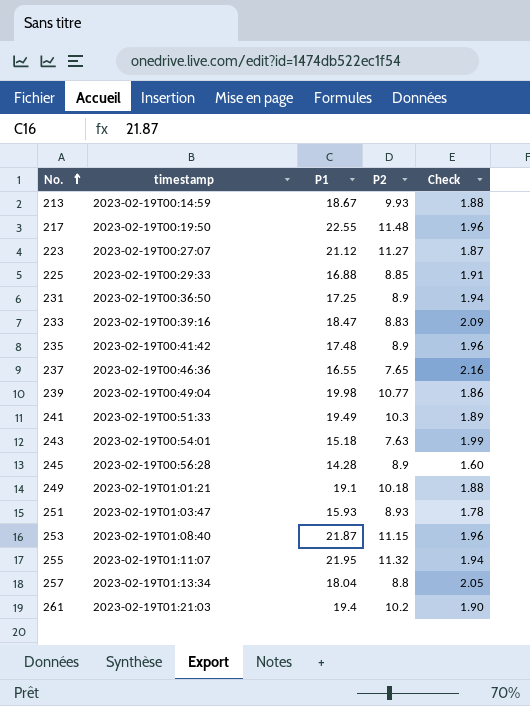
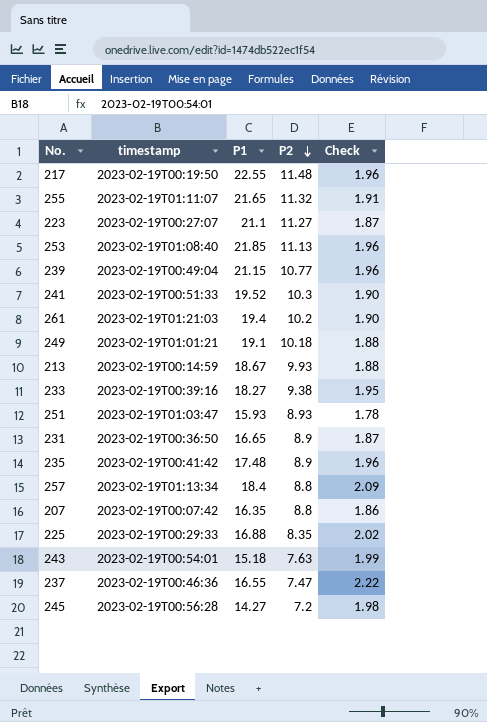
row order: No. ascending -> P2 descending
255 | P1: 21.95 -> 21.65
255 | Check: 1.94 -> 1.91
223 | P1: 21.12 -> 21.1
253 | P1: 21.87 -> 21.85
253 | P2: 11.15 -> 11.13
239 | P1: 19.98 -> 21.15
239 | Check: 1.86 -> 1.96
241 | P1: 19.49 -> 19.52
241 | Check: 1.89 -> 1.90
233 | P1: 18.47 -> 18.27
233 | P2: 8.83 -> 9.38
233 | Check: 2.09 -> 1.95
231 | P1: 17.25 -> 16.65
231 | Check: 1.94 -> 1.87
257 | P1: 18.04 -> 18.4
257 | Check: 2.05 -> 2.09
row 207: none -> 2023-02-19T00:07:42 | 16.35 | 8.8 | 1.86
225 | P2: 8.85 -> 8.35
225 | Check: 1.91 -> 2.02
237 | P2: 7.65 -> 7.47
237 | Check: 2.16 -> 2.22
245 | P1: 14.28 -> 14.27
245 | P2: 8.9 -> 7.2
245 | Check: 1.60 -> 1.98

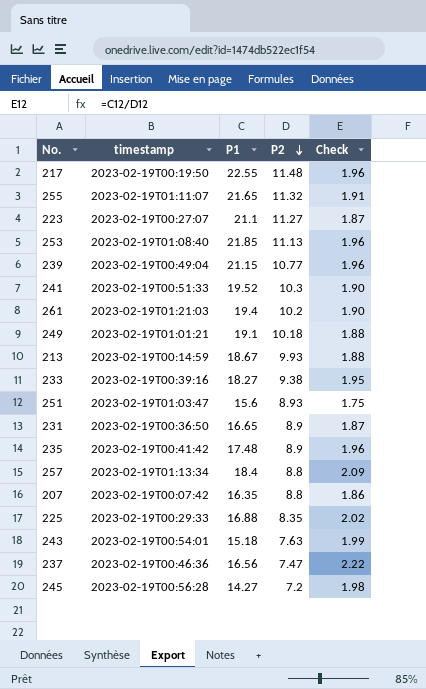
251 | P1: 15.93 -> 15.6
251 | Check: 1.78 -> 1.75
237 | P1: 16.55 -> 16.56

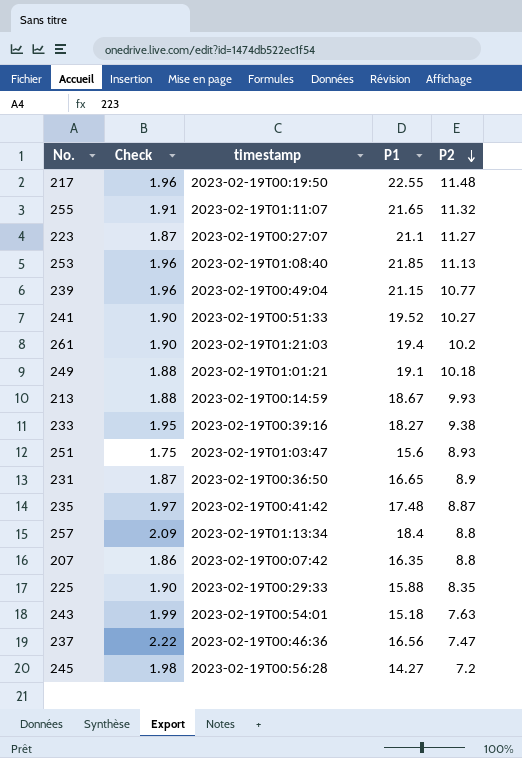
column Check | position: 5 -> 2
241 | P2: 10.3 -> 10.27
235 | Check: 1.96 -> 1.97
235 | P2: 8.9 -> 8.87
225 | Check: 2.02 -> 1.90
225 | P1: 16.88 -> 15.88

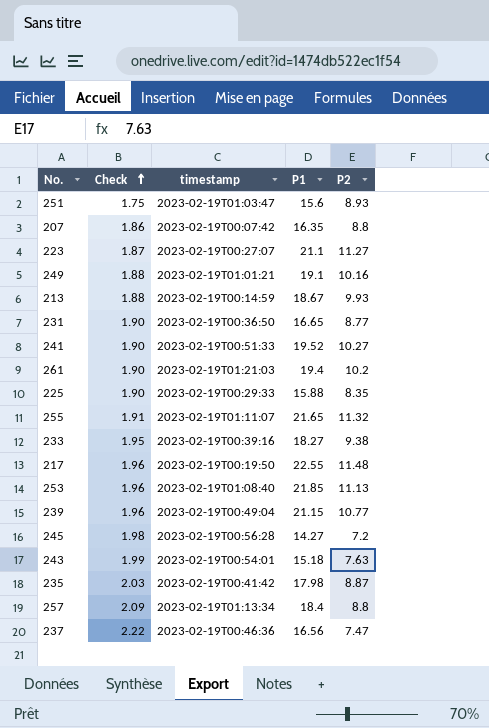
row order: P2 descending -> Check ascending
249 | P2: 10.18 -> 10.16
231 | Check: 1.87 -> 1.90
231 | P2: 8.9 -> 8.77
235 | Check: 1.97 -> 2.03
235 | P1: 17.48 -> 17.98

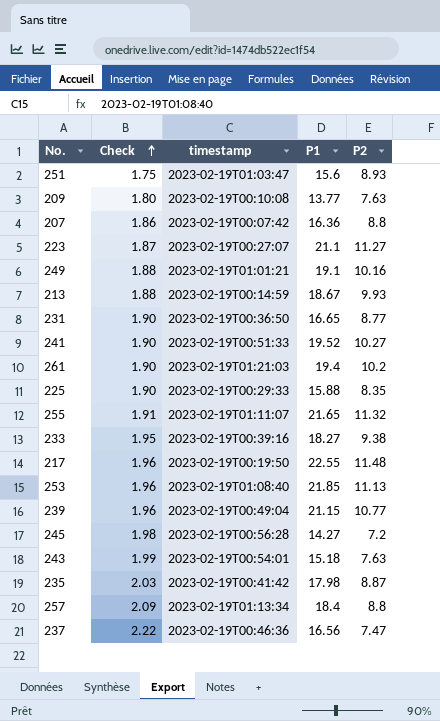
row 209: none -> 1.80 | 2023-02-19T00:10:08 | 13.77 | 7.63
207 | P1: 16.35 -> 16.36

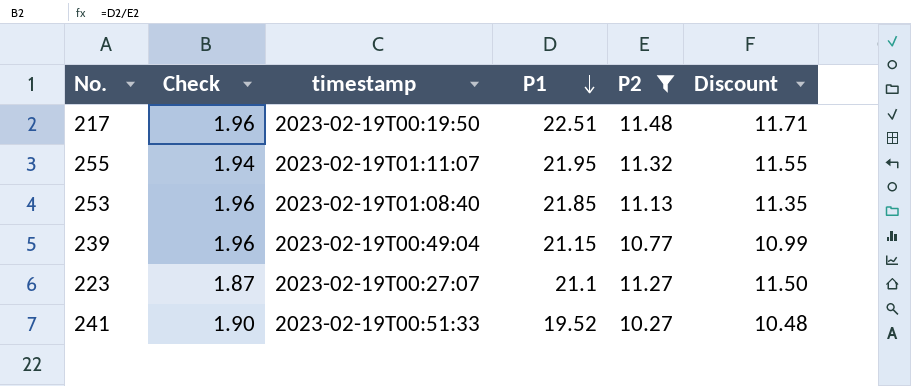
filter: none -> P2 >= 10.27
row order: Check ascending -> P1 descending
column Discount | formula: none -> [P2] * 1.02
217 | P1: 22.55 -> 22.51
255 | Check: 1.91 -> 1.94
255 | P1: 21.65 -> 21.95

